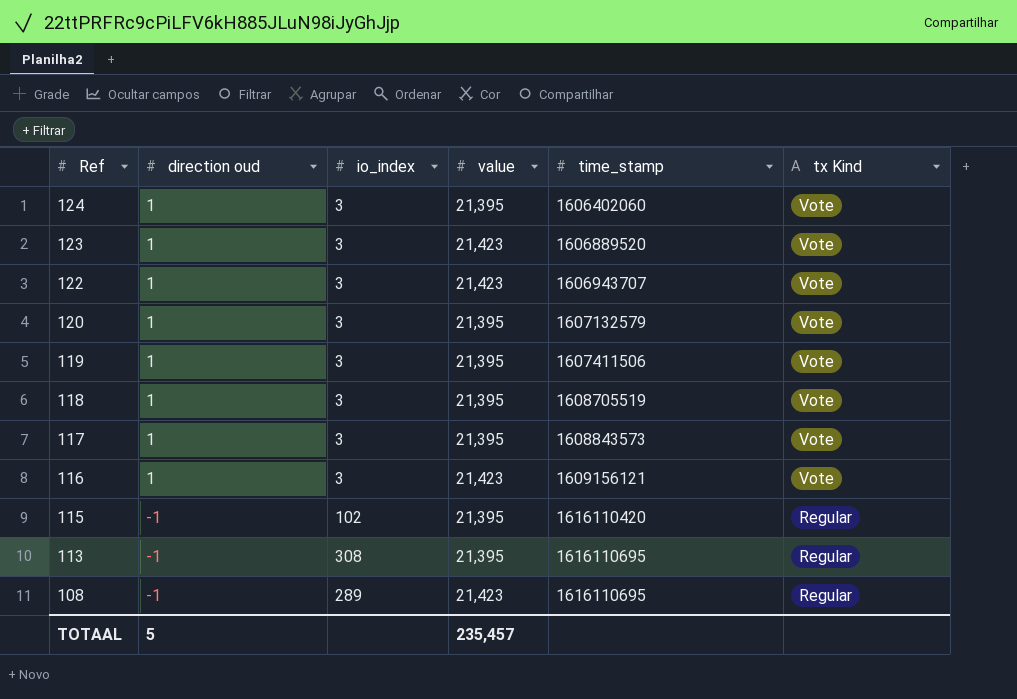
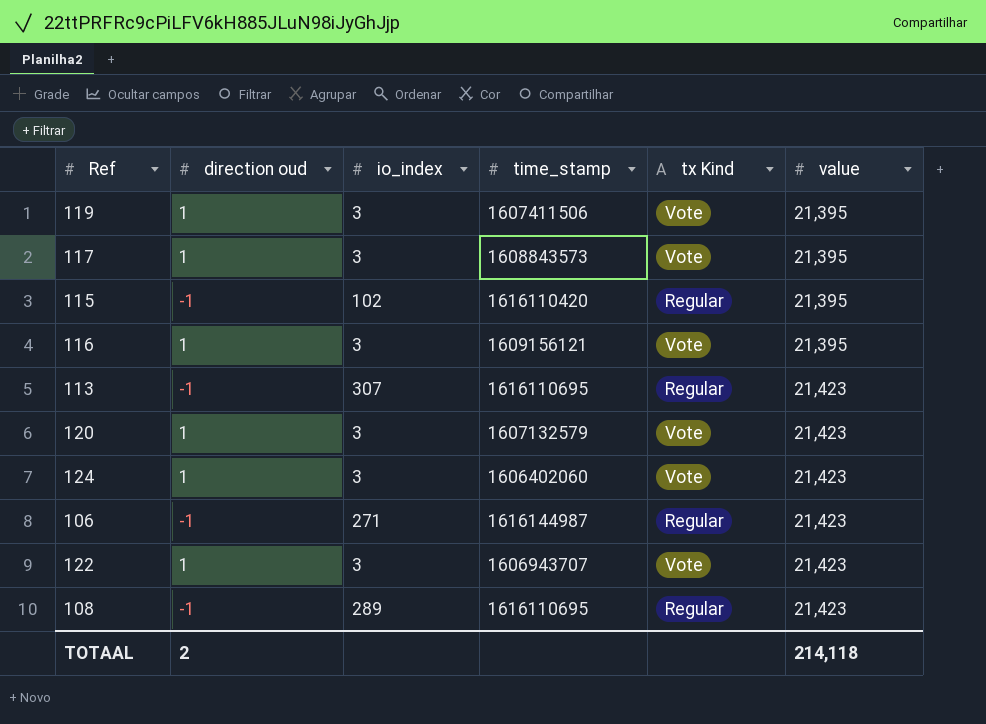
row order: Ref descending -> value ascending
column value | position: 4 -> 6
row 123: 1 | 3 | 21,423 | 1606889520 | Vote -> none
row 118: 1 | 3 | 21,395 | 1608705519 | Vote -> none
116 | value: 21,423 -> 21,395
113 | io_index: 308 -> 307
113 | value: 21,395 -> 21,423
120 | value: 21,395 -> 21,423
124 | value: 21,395 -> 21,423
row 106: none -> -1 | 271 | 1616144987 | Regular | 21,423
TOTAAL | direction oud: 5 -> 2
TOTAAL | value: 235,457 -> 214,118

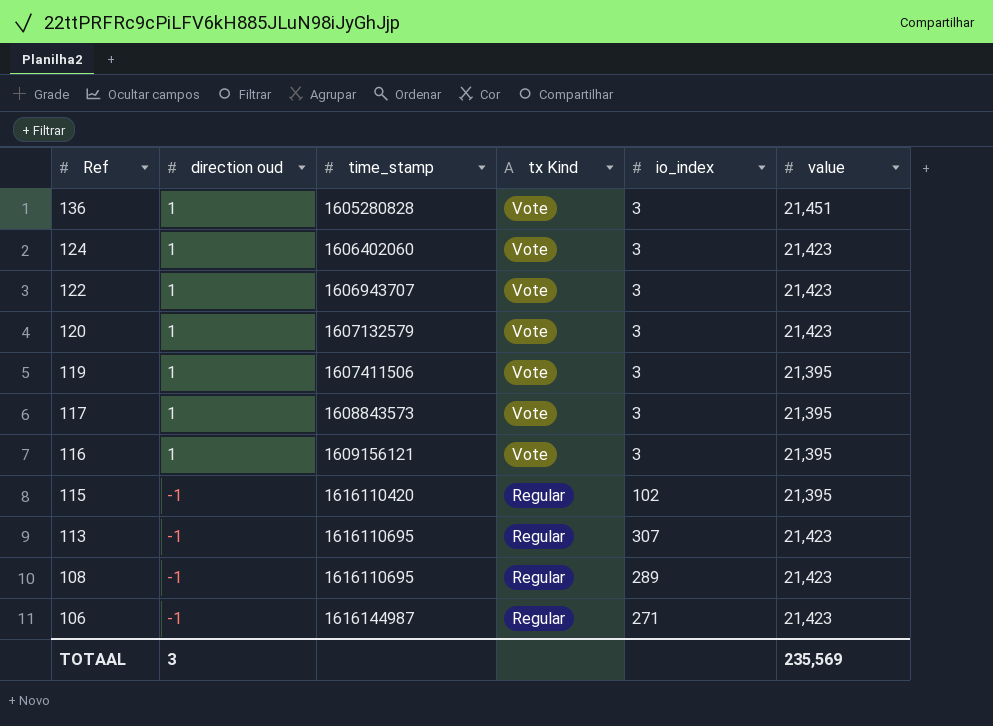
row order: value ascending -> Ref descending
column io_index | position: 3 -> 5
row 136: none -> 1 | 1605280828 | Vote | 3 | 21,451
TOTAAL | direction oud: 2 -> 3
TOTAAL | value: 214,118 -> 235,569

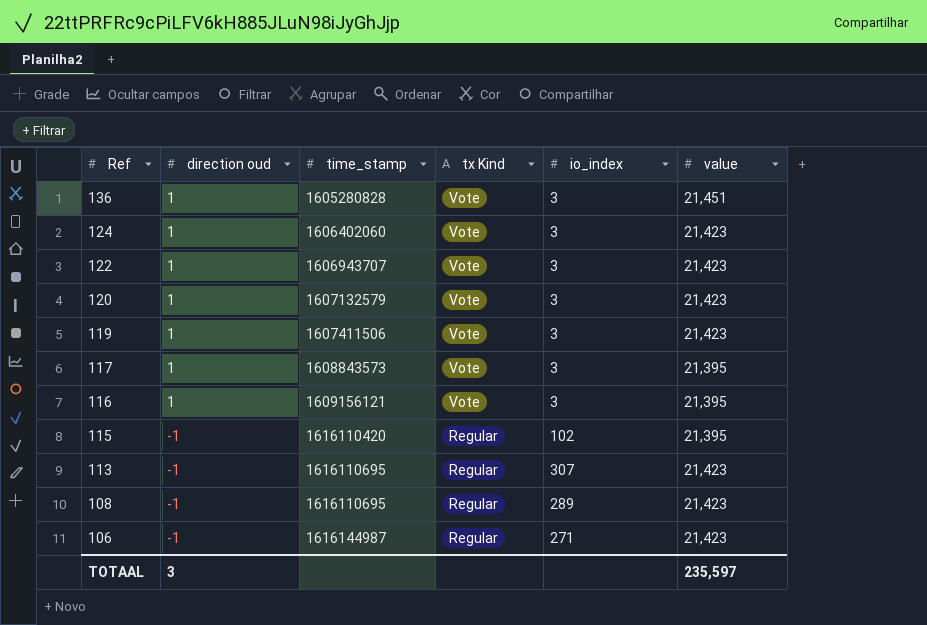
119 | value: 21,395 -> 21,423
TOTAAL | value: 235,569 -> 235,597

